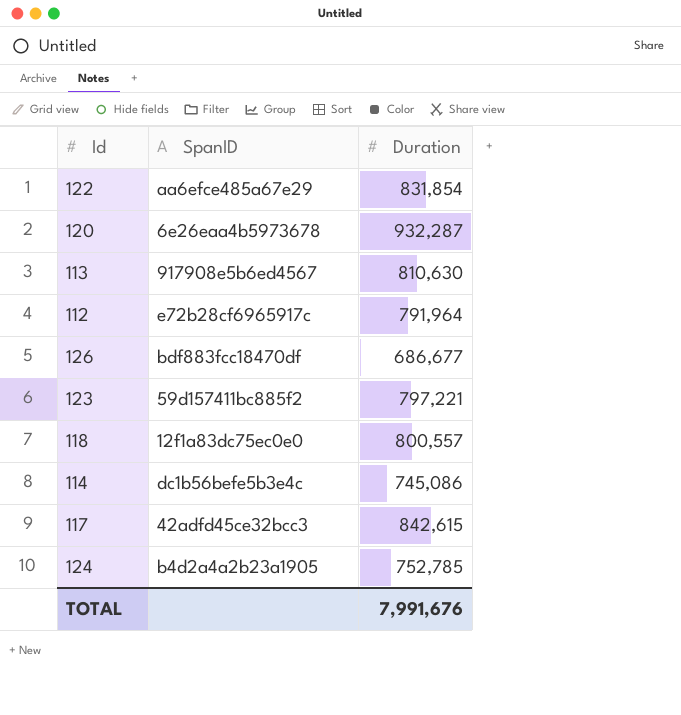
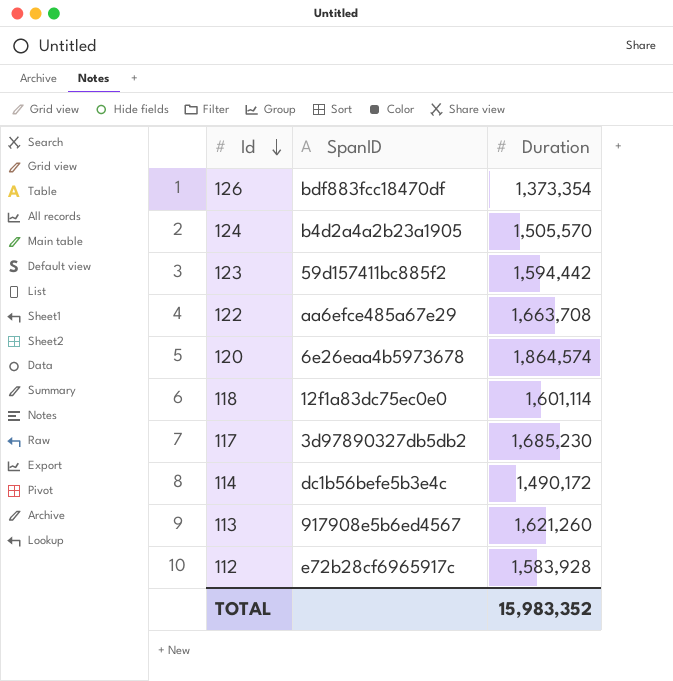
row order: none -> Id descending
126 | Duration: 686,677 -> 1,373,354
124 | Duration: 752,785 -> 1,505,570
123 | Duration: 797,221 -> 1,594,442
122 | Duration: 831,854 -> 1,663,708
120 | Duration: 932,287 -> 1,864,574
118 | Duration: 800,557 -> 1,601,114
117 | SpanID: 42adfd45ce32bcc3 -> 3d97890327db5db2
117 | Duration: 842,615 -> 1,685,230
114 | Duration: 745,086 -> 1,490,172
113 | Duration: 810,630 -> 1,621,260
112 | Duration: 791,964 -> 1,583,928
TOTAL | Duration: 7,991,676 -> 15,983,352

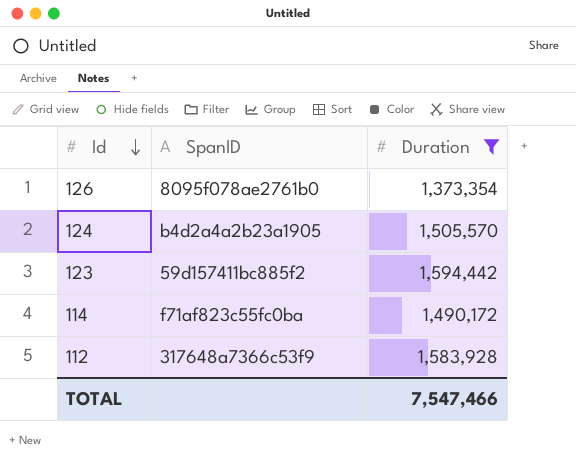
filter: none -> Duration <= 1,594,442
126 | SpanID: bdf883fcc18470df -> 8095f078ae2761b0
114 | SpanID: dc1b56befe5b3e4c -> f71af823c55fc0ba
112 | SpanID: e72b28cf6965917c -> 317648a7366c53f9
TOTAL | Duration: 15,983,352 -> 7,547,466

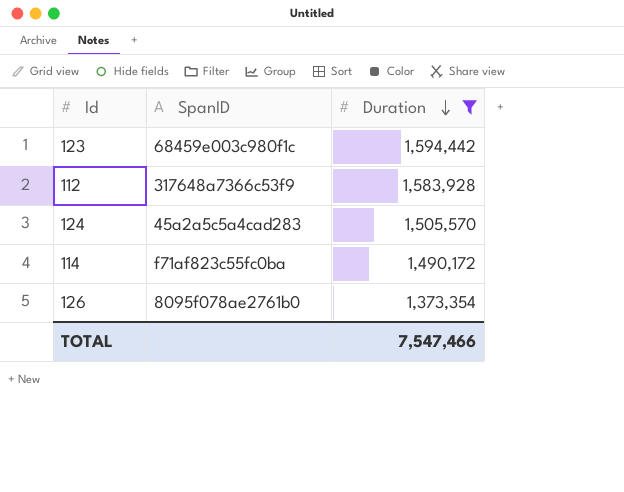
row order: Id descending -> Duration descending
123 | SpanID: 59d157411bc885f2 -> 68459e003c980f1c
124 | SpanID: b4d2a4a2b23a1905 -> 45a2a5c5a4cad283

